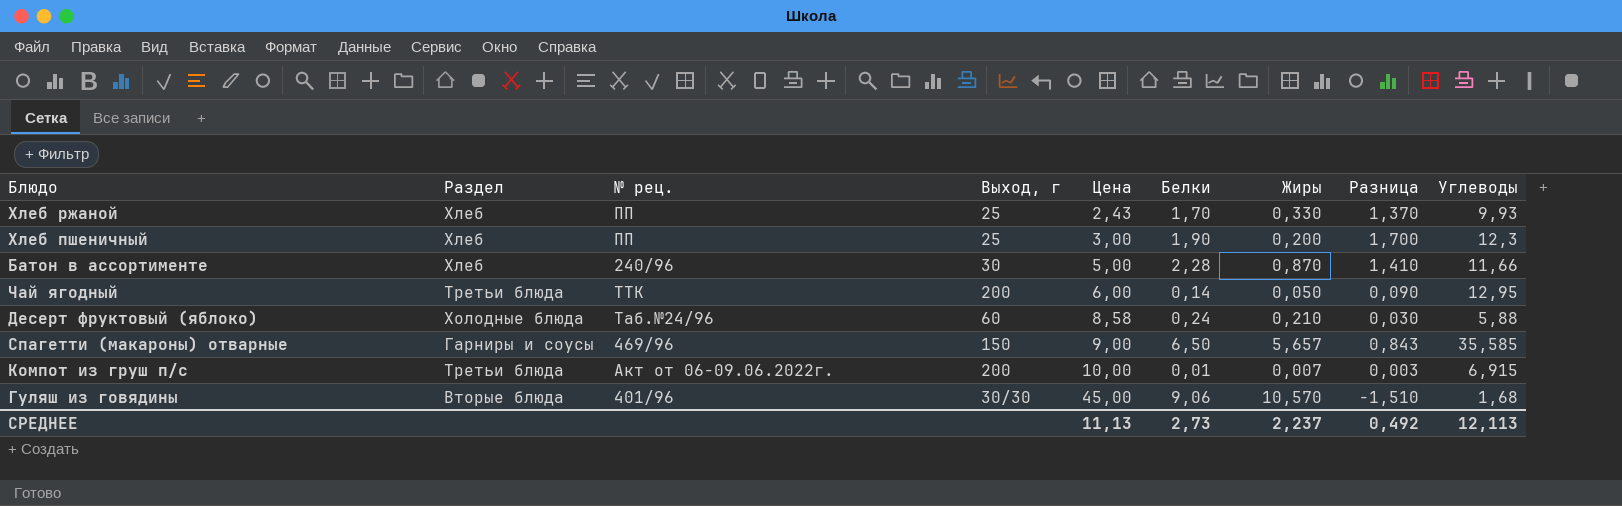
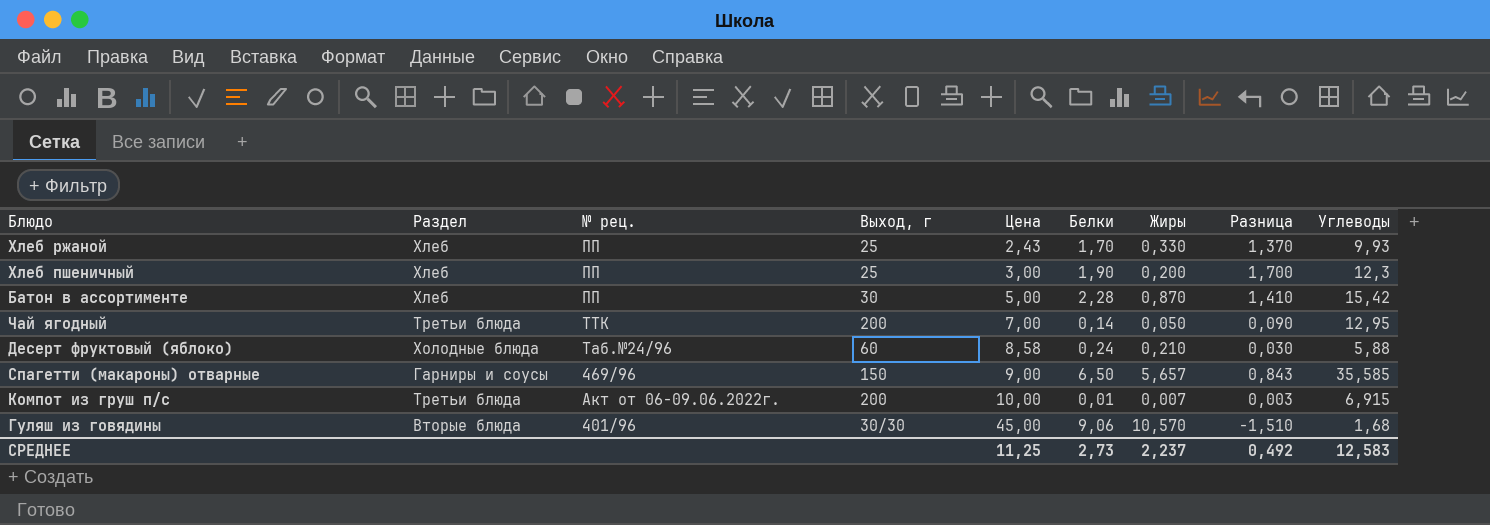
Батон в ассортименте | № рец.: 240/96 -> ПП
Батон в ассортименте | Углеводы: 11,66 -> 15,42
Чай ягодный | Цена: 6,00 -> 7,00
СРЕДНЕЕ | Цена: 11,13 -> 11,25
СРЕДНЕЕ | Углеводы: 12,113 -> 12,583

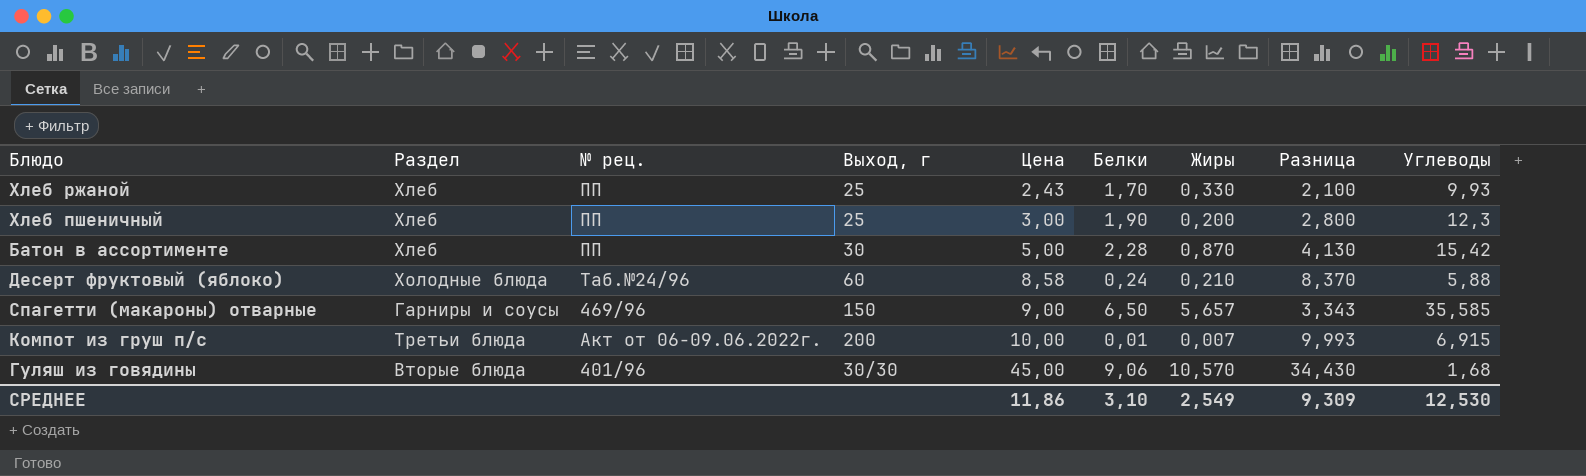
column Разница | formula: [Белки] - [Жиры] -> [Цена] - [Жиры]
row Чай ягодный: Третьи блюда | ТТК | 200 | 7,00 | 0,14 | 0,050 | 0,090 | 12,95 -> none
СРЕДНЕЕ | Цена: 11,25 -> 11,86
СРЕДНЕЕ | Белки: 2,73 -> 3,10
СРЕДНЕЕ | Жиры: 2,237 -> 2,549
СРЕДНЕЕ | Разница: 0,492 -> 9,309
СРЕДНЕЕ | Углеводы: 12,583 -> 12,530

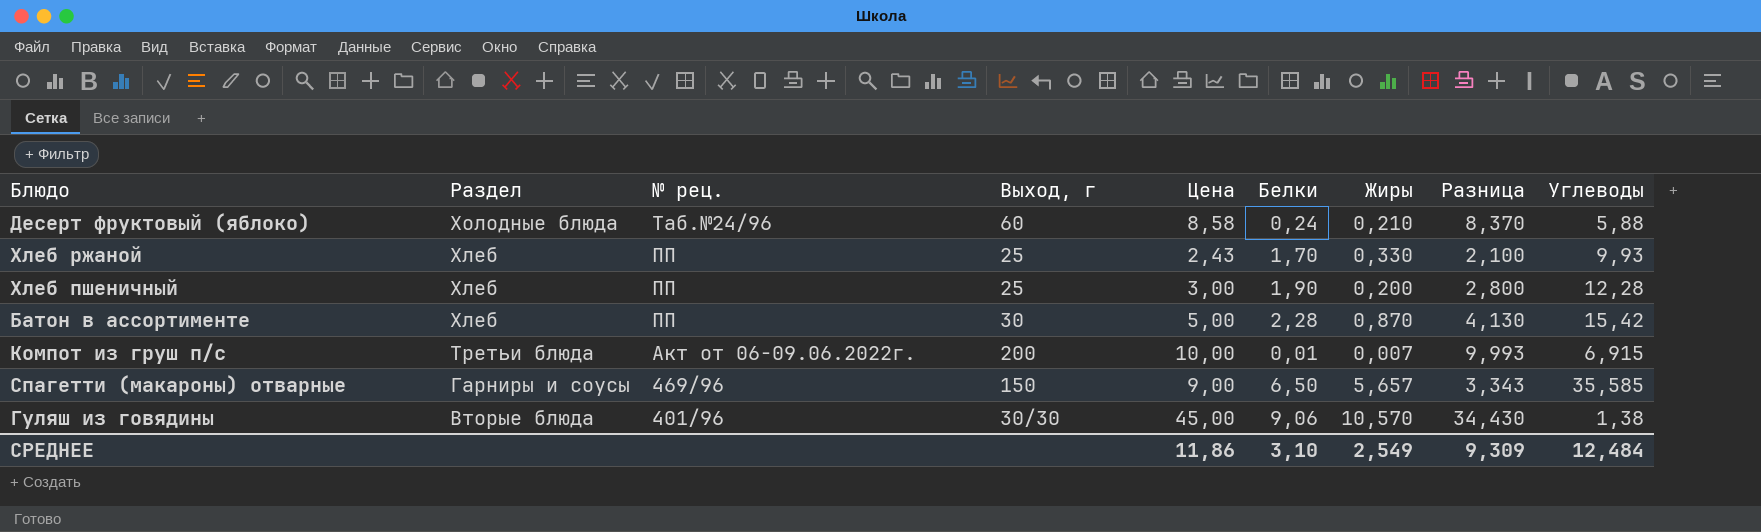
row order: Цена ascending -> Раздел descending
Хлеб пшеничный | Углеводы: 12,3 -> 12,28
Гуляш из говядины | Углеводы: 1,68 -> 1,38
СРЕДНЕЕ | Углеводы: 12,530 -> 12,484

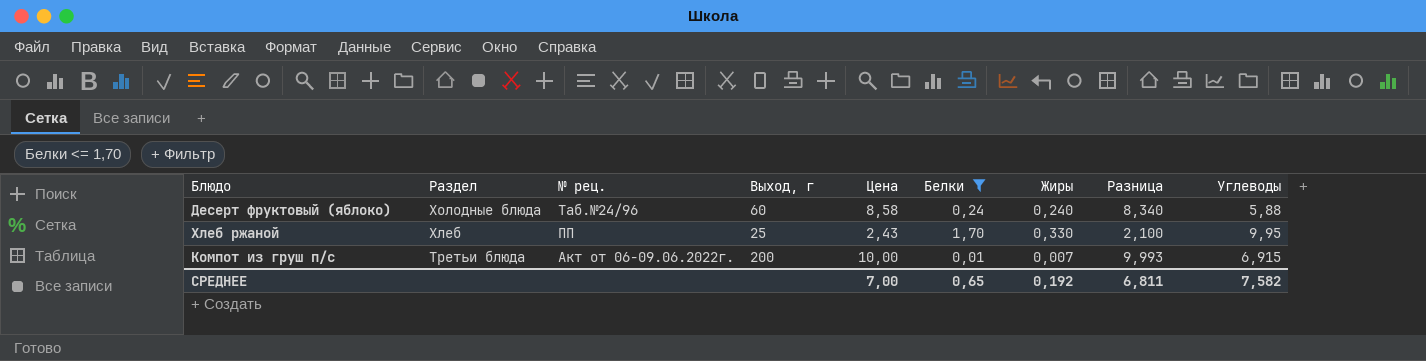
filter: none -> Белки <= 1,70
Десерт фруктовый (яблоко) | Жиры: 0,210 -> 0,240
Десерт фруктовый (яблоко) | Разница: 8,370 -> 8,340
Хлеб ржаной | Углеводы: 9,93 -> 9,95
СРЕДНЕЕ | Цена: 11,86 -> 7,00
СРЕДНЕЕ | Белки: 3,10 -> 0,65
СРЕДНЕЕ | Жиры: 2,549 -> 0,192
СРЕДНЕЕ | Разница: 9,309 -> 6,811
СРЕДНЕЕ | Углеводы: 12,484 -> 7,582

